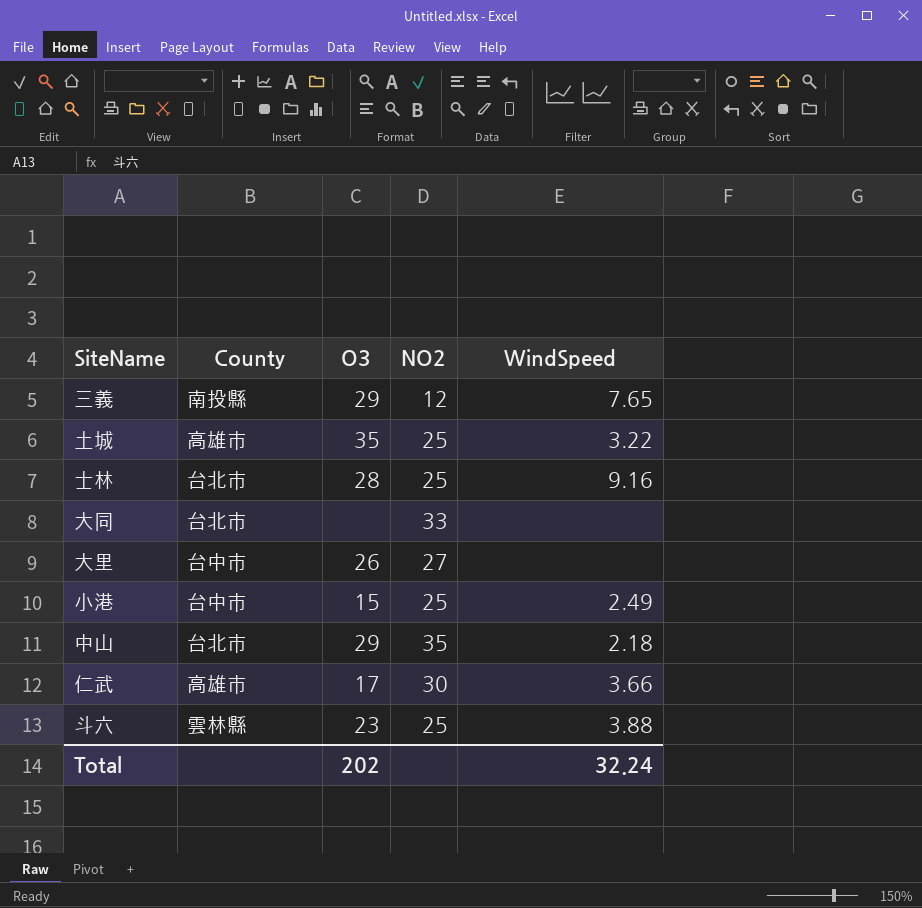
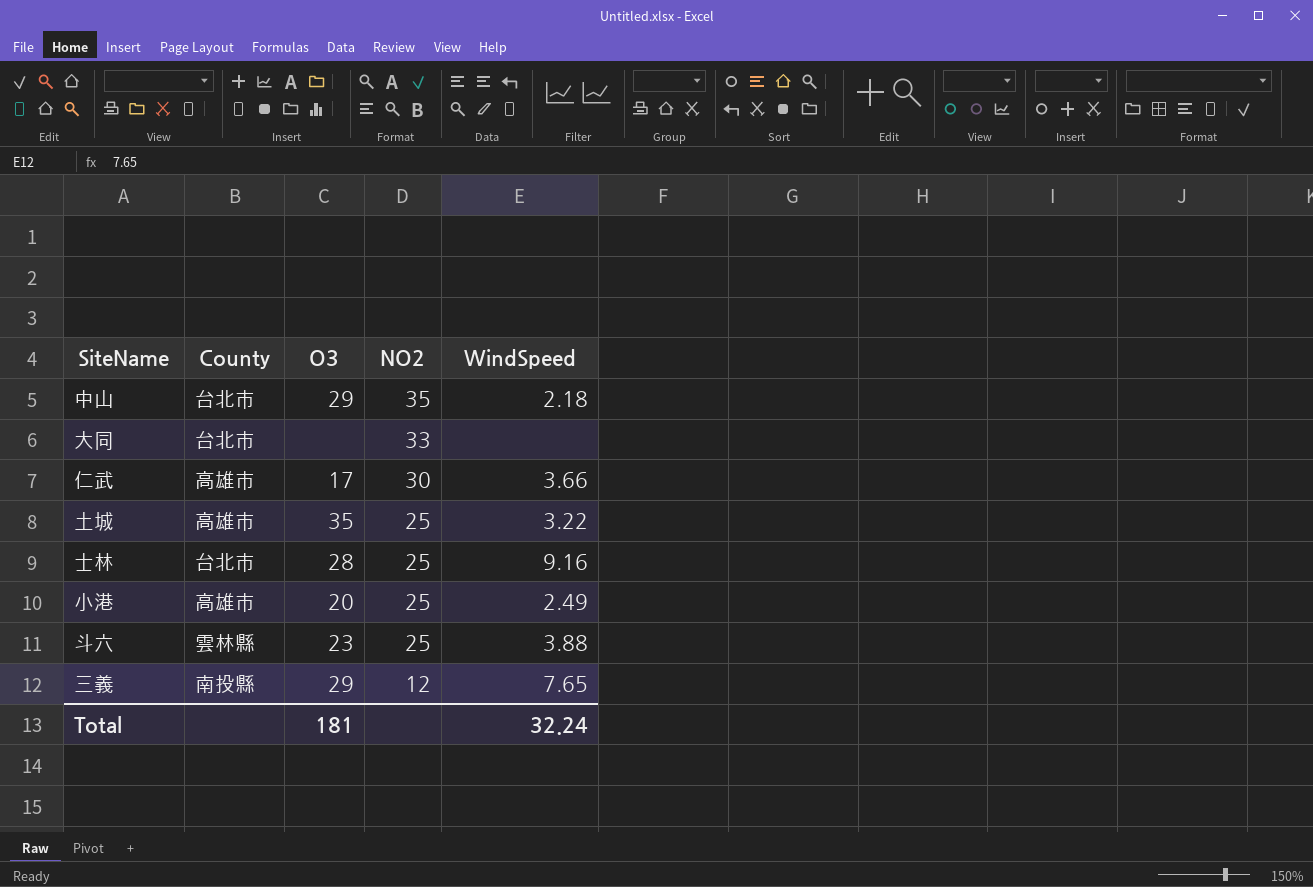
row order: none -> NO2 descending
row 大里: 台中市 | 26 | 27 | none -> none
小港 | County: 台中市 -> 高雄市
小港 | O3: 15 -> 20
Total | O3: 202 -> 181

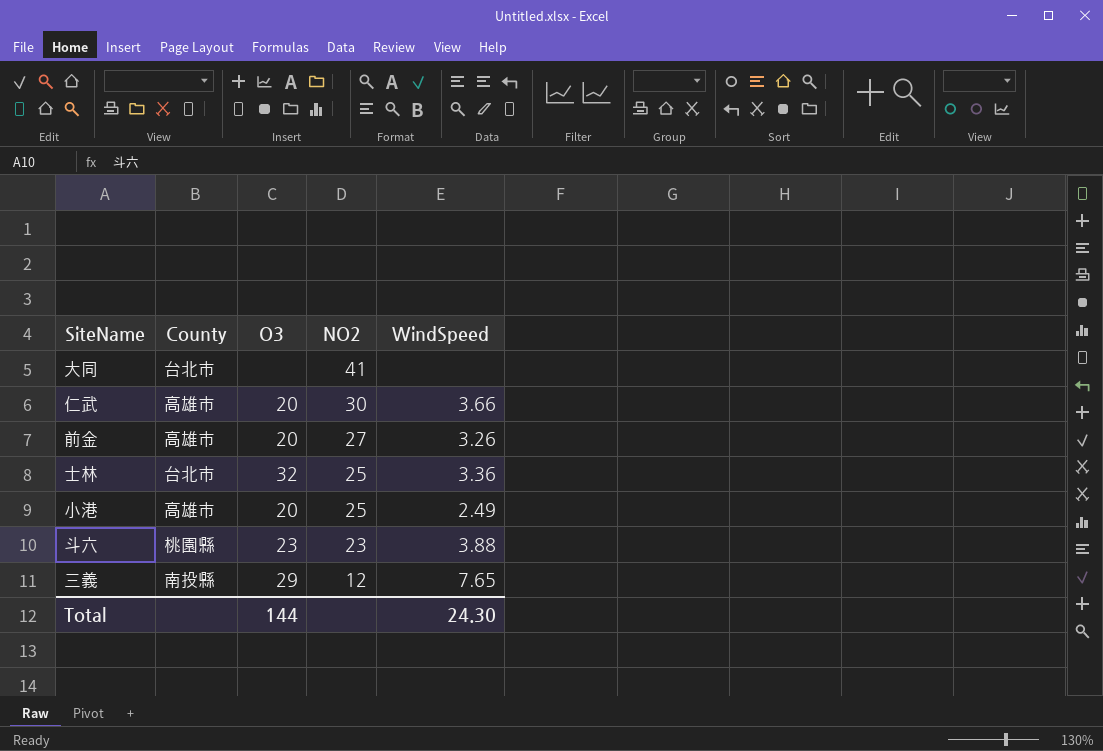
row 中山: 台北市 | 29 | 35 | 2.18 -> none
row 土城: 高雄市 | 35 | 25 | 3.22 -> none
大同 | NO2: 33 -> 41
仁武 | O3: 17 -> 20
row 前金: none -> 高雄市 | 20 | 27 | 3.26
士林 | O3: 28 -> 32
士林 | WindSpeed: 9.16 -> 3.36
斗六 | County: 雲林縣 -> 桃園縣
斗六 | NO2: 25 -> 23
Total | O3: 181 -> 144
Total | WindSpeed: 32.24 -> 24.30

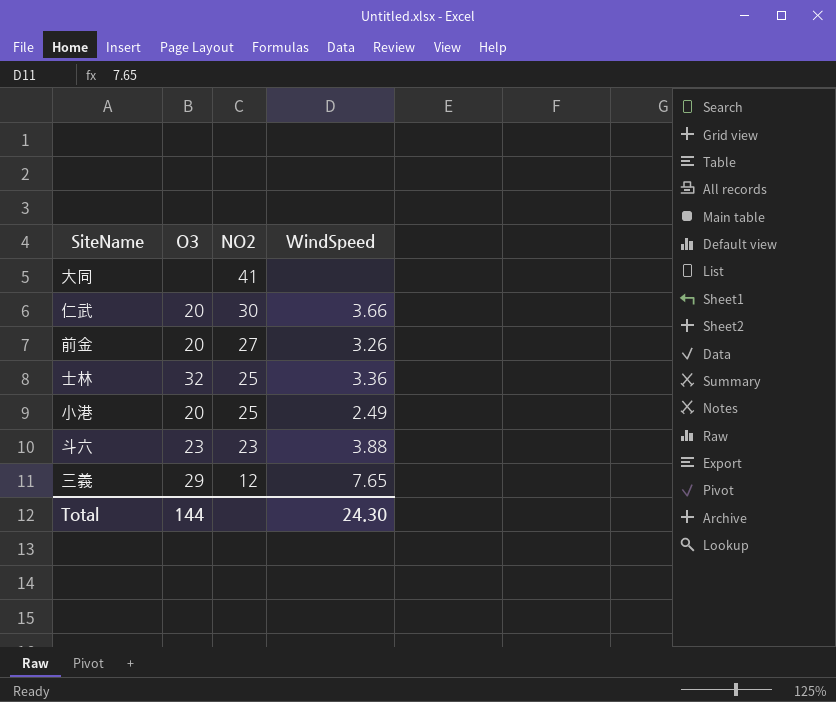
column County | position: 2 -> none

